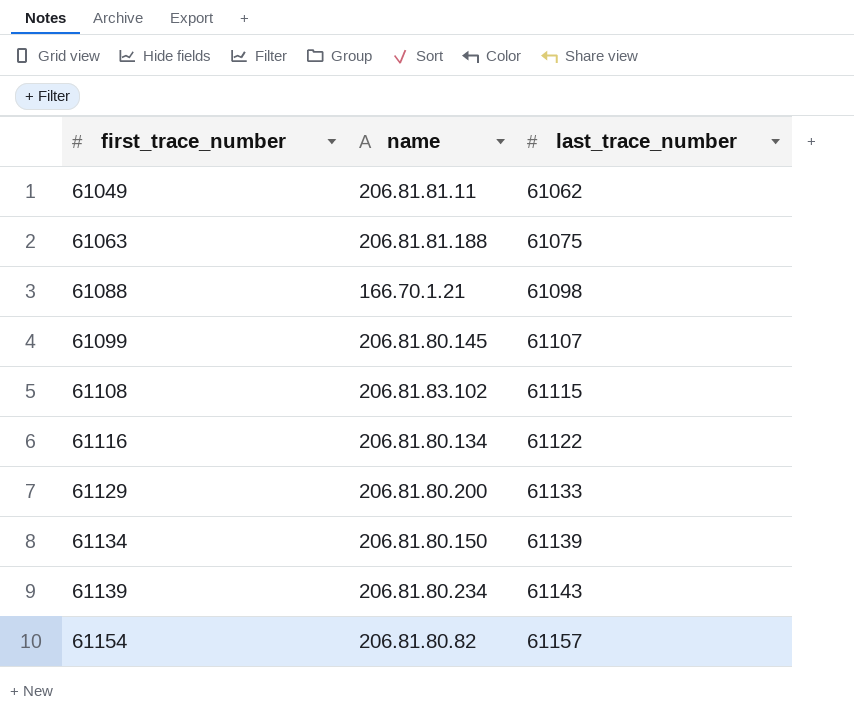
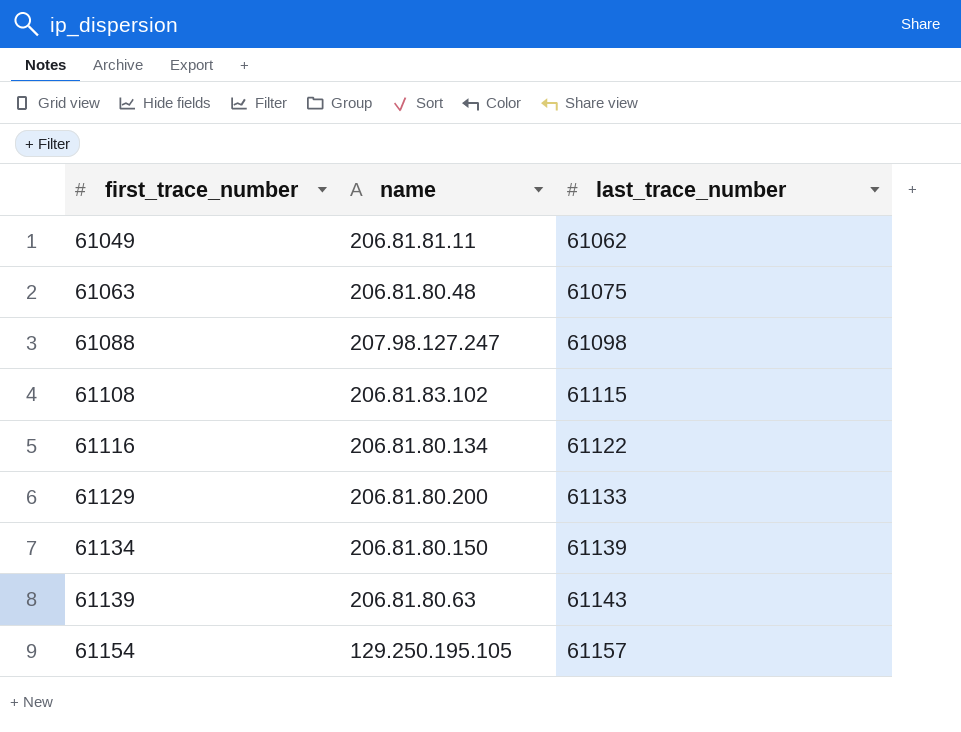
row 61099: 206.81.80.145 | 61107 -> none
61063 | name: 206.81.81.188 -> 206.81.80.48
61088 | name: 166.70.1.21 -> 207.98.127.247
61139 | name: 206.81.80.234 -> 206.81.80.63
61154 | name: 206.81.80.82 -> 129.250.195.105

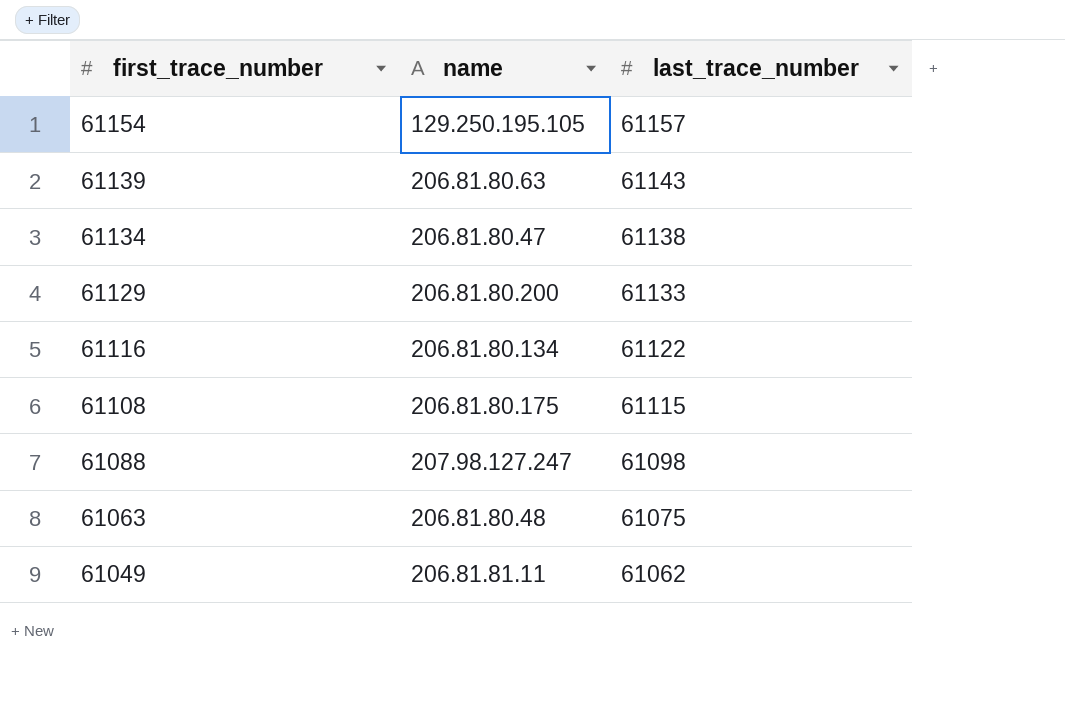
row order: first_trace_number ascending -> first_trace_number descending
61134 | name: 206.81.80.150 -> 206.81.80.47
61134 | last_trace_number: 61139 -> 61138
61108 | name: 206.81.83.102 -> 206.81.80.175

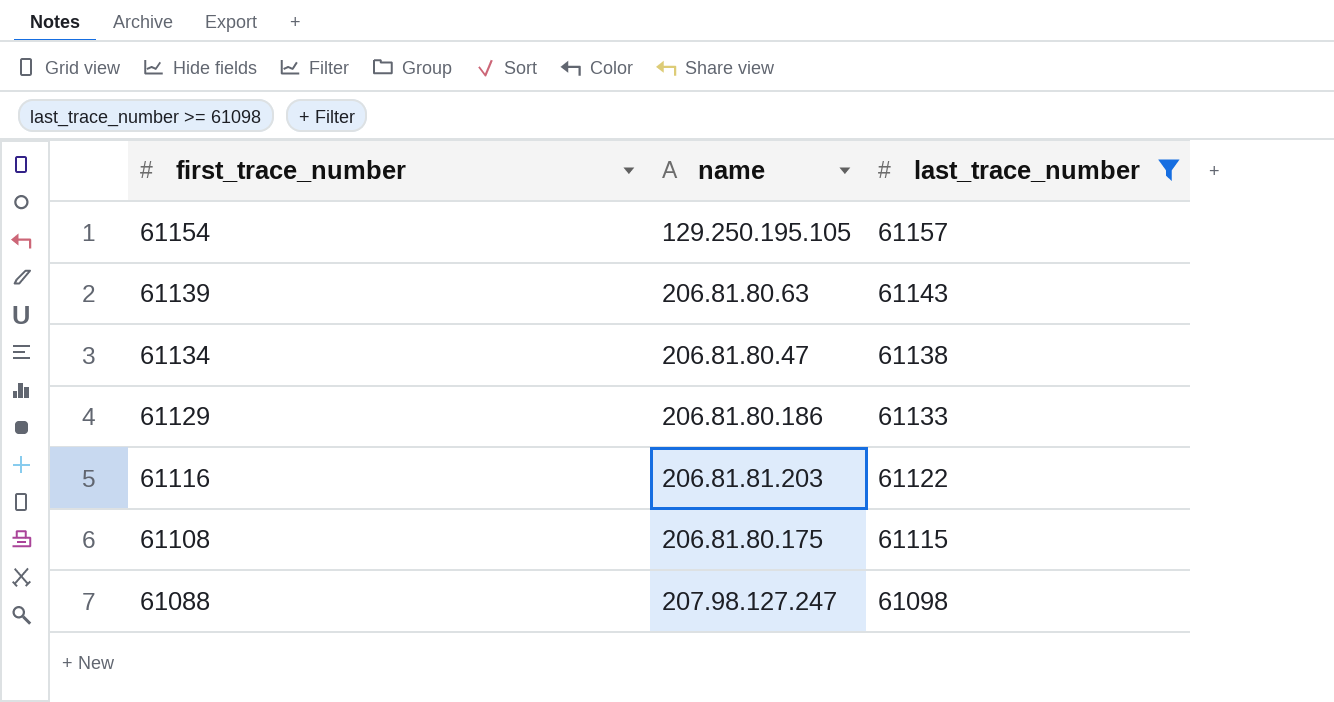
filter: none -> last_trace_number >= 61098
61129 | name: 206.81.80.200 -> 206.81.80.186
61116 | name: 206.81.80.134 -> 206.81.81.203

